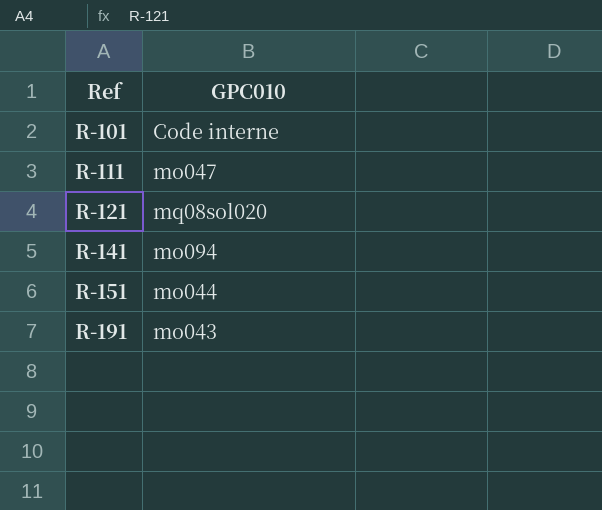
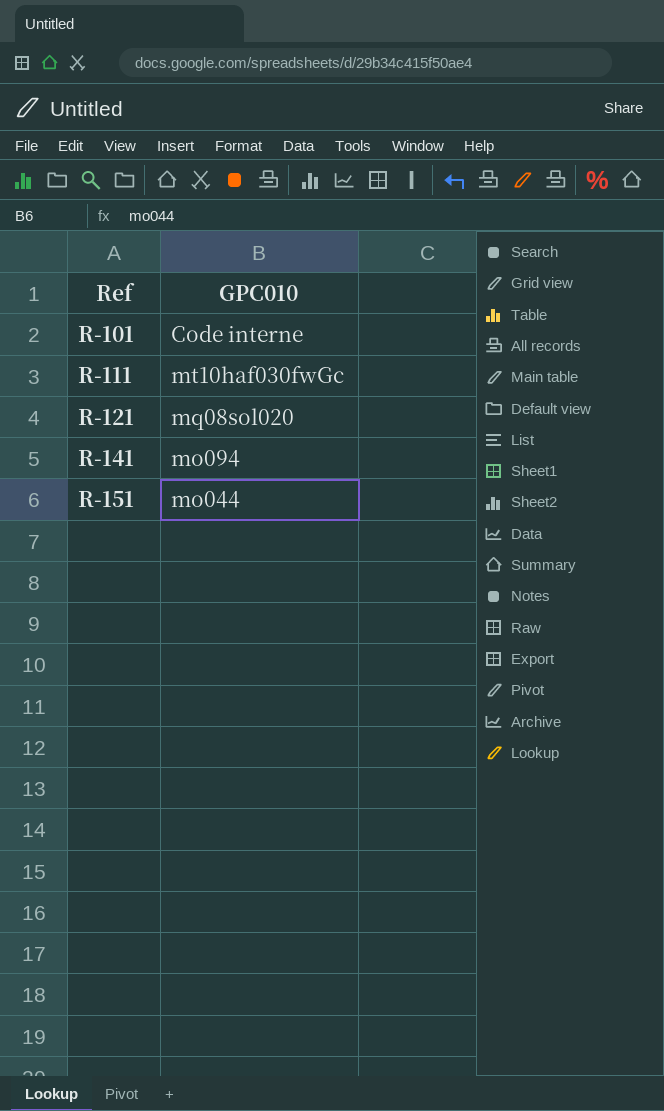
row R-191: mo043 -> none
R-111 | GPC010: mo047 -> mt10haf030fwGc

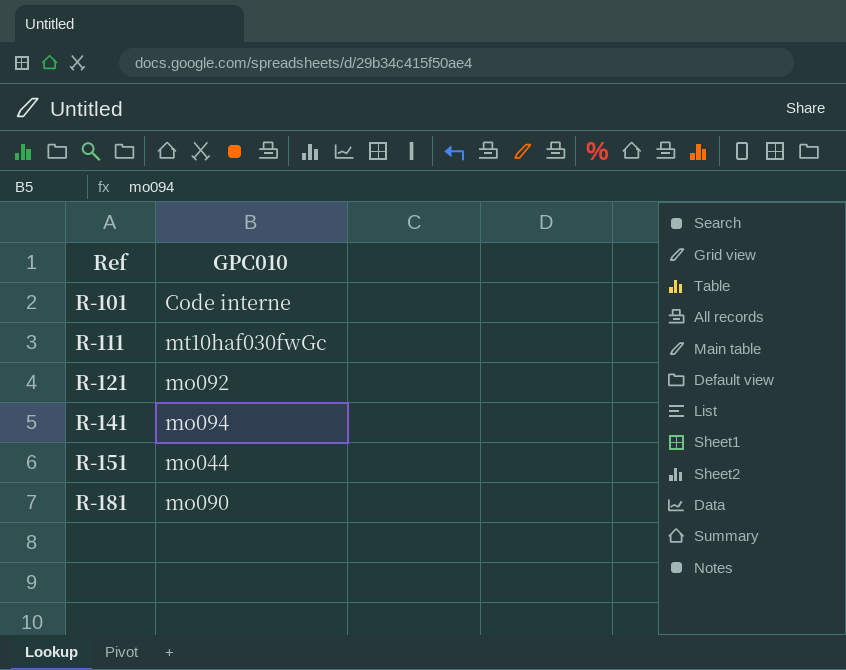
R-121 | GPC010: mq08sol020 -> mo092
row R-181: none -> mo090

